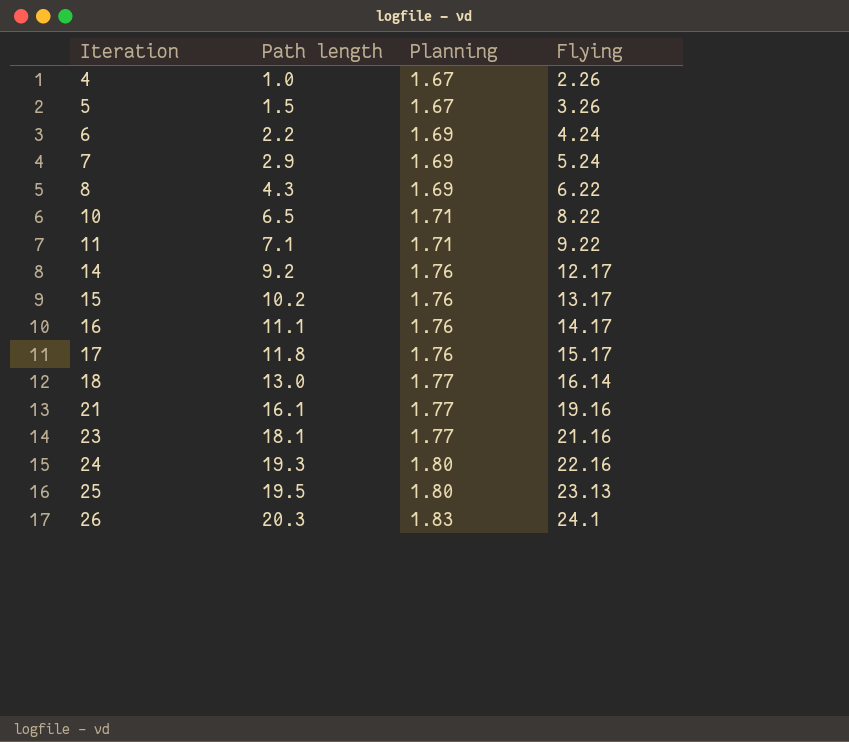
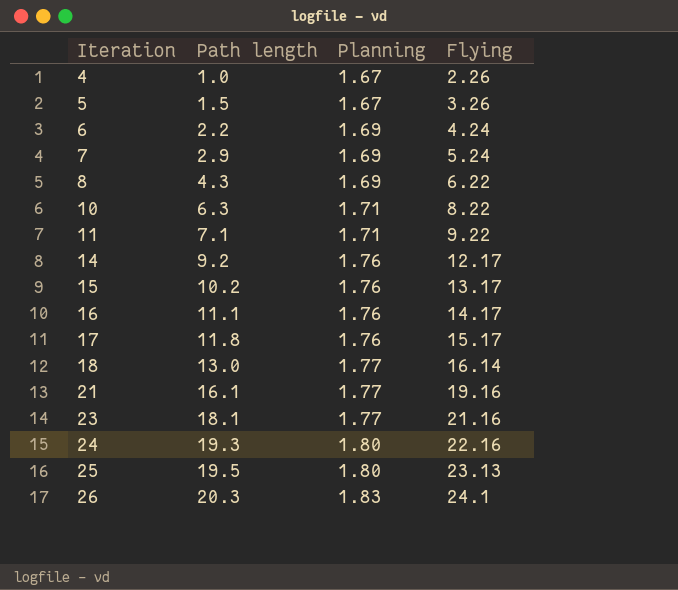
10 | Path length: 6.5 -> 6.3

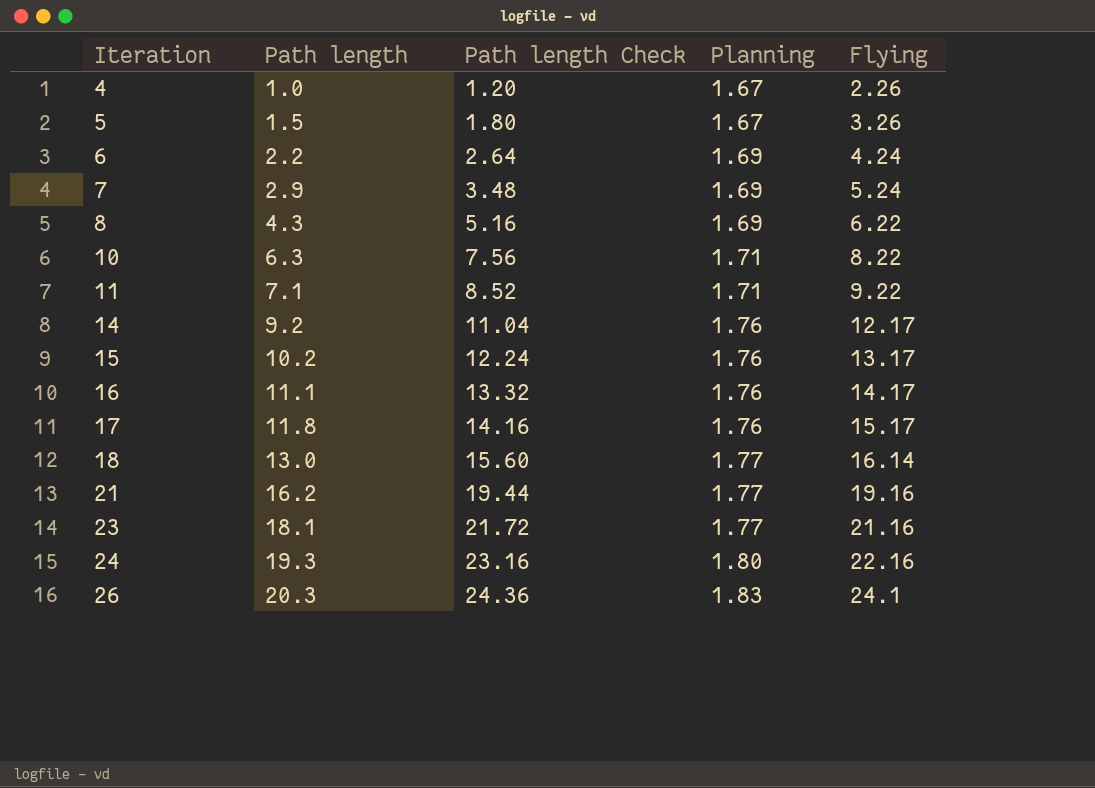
column Path length Check | formula: none -> [Path length] * 1.2
row 25: 19.5 | 1.80 | 23.13 -> none
21 | Path length: 16.1 -> 16.2

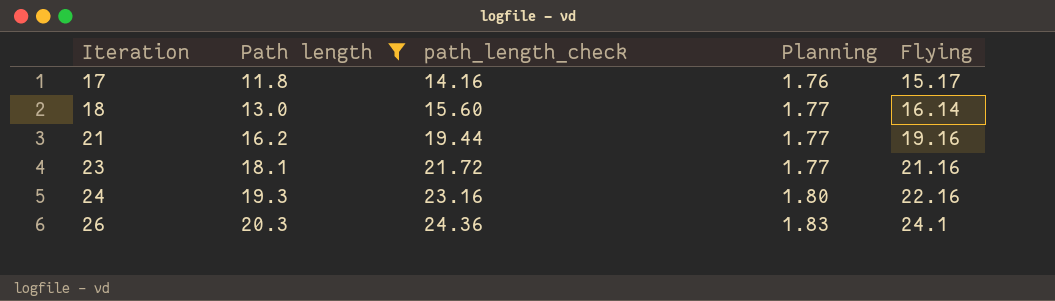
filter: none -> Path length >= 11.8
column name: Path length Check -> path_length_check

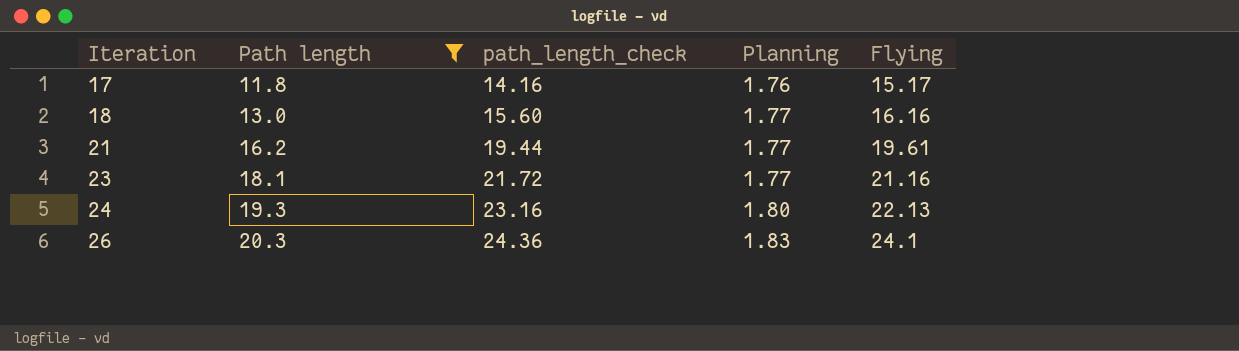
18 | Flying: 16.14 -> 16.16
21 | Flying: 19.16 -> 19.61
24 | Flying: 22.16 -> 22.13

